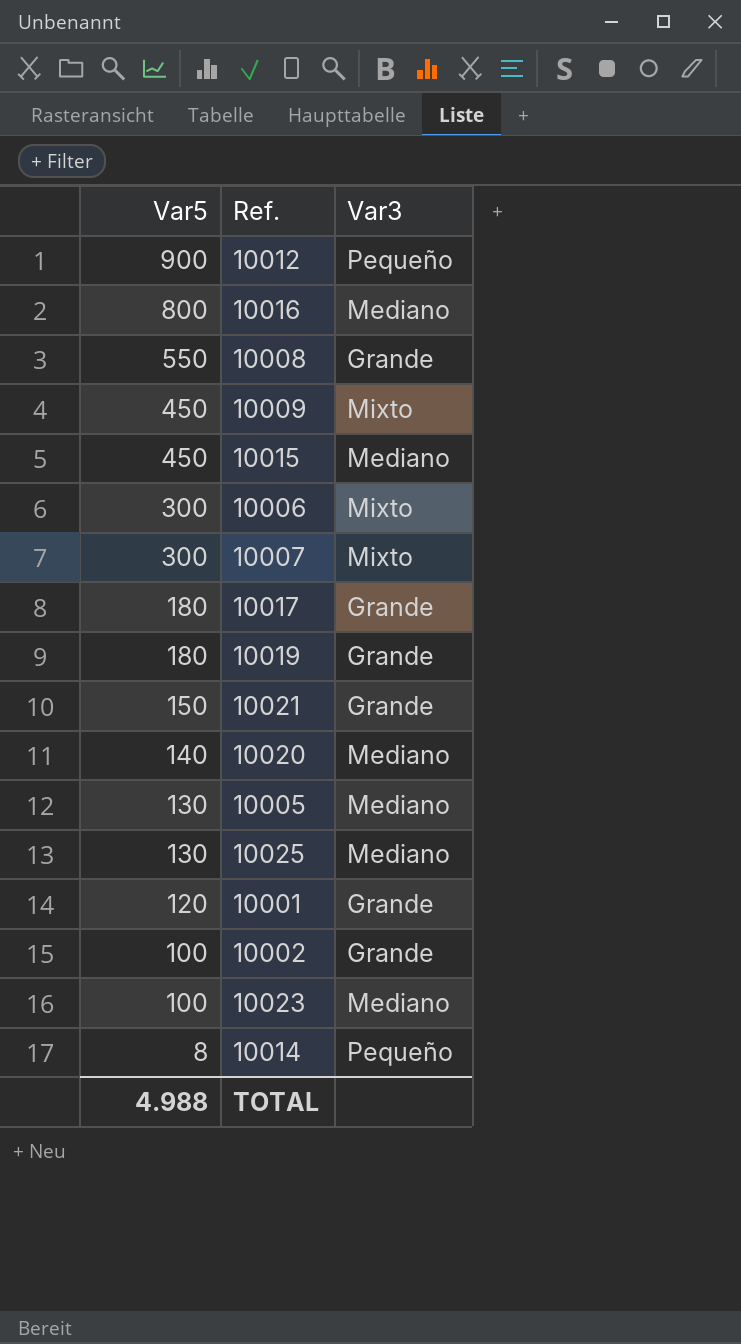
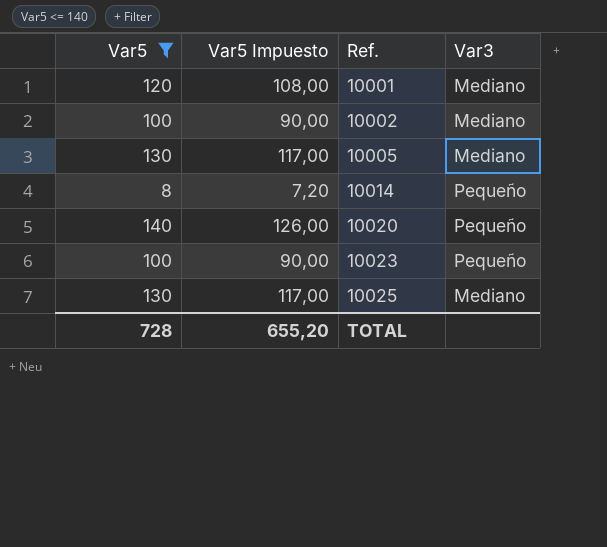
filter: none -> Var5 <= 140
row order: Var5 descending -> Ref. ascending
column Var5 Impuesto | formula: none -> [Var5] * 0,9
10001 | Var3: Grande -> Mediano
10002 | Var3: Grande -> Mediano
10020 | Var3: Mediano -> Pequeño
10023 | Var3: Mediano -> Pequeño
TOTAL | Var5: 4.988 -> 728

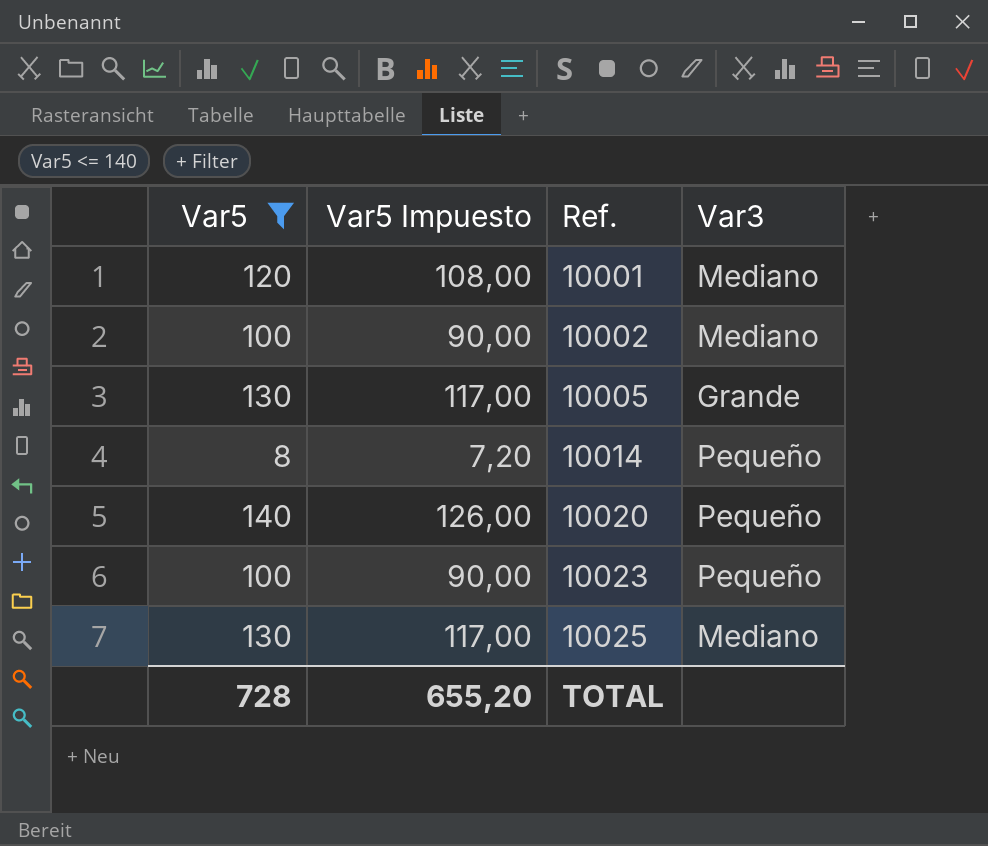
10005 | Var3: Mediano -> Grande

